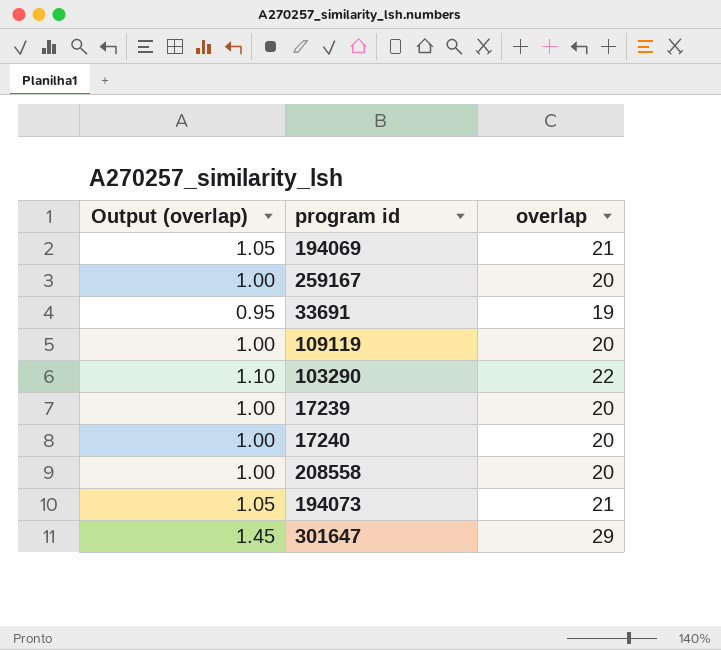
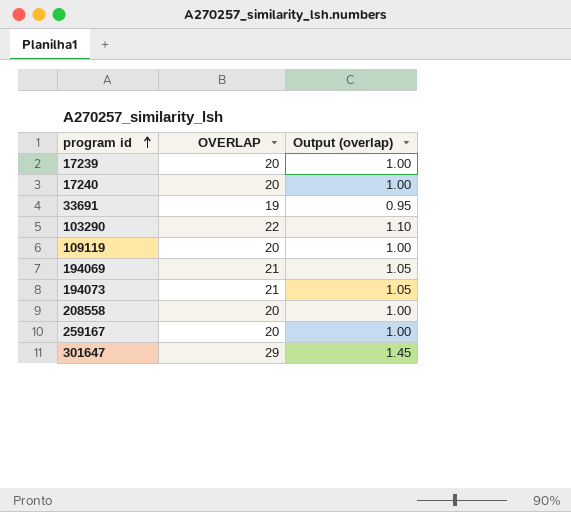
row order: none -> program id ascending
column name: overlap -> OVERLAP
column Output (overlap) | position: 1 -> 3

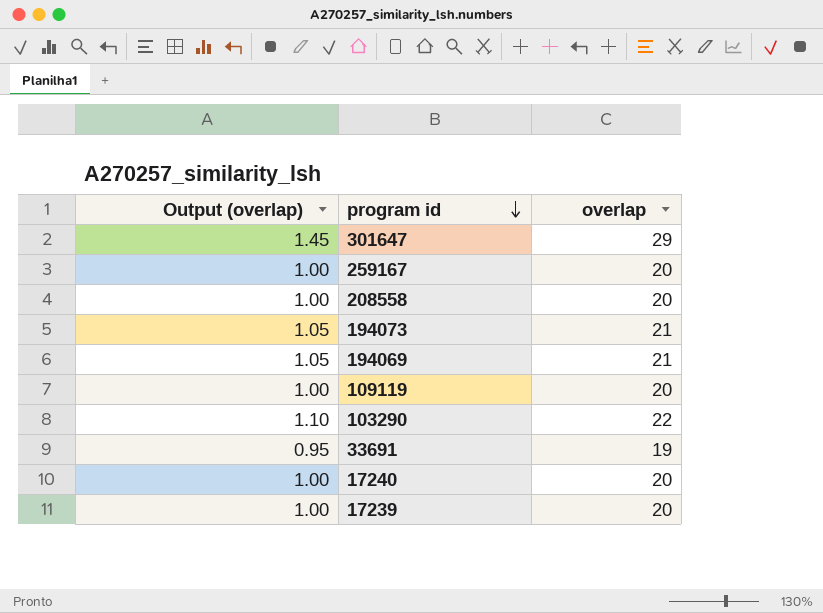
row order: program id ascending -> program id descending
column Output (overlap) | position: 3 -> 1
column name: OVERLAP -> overlap

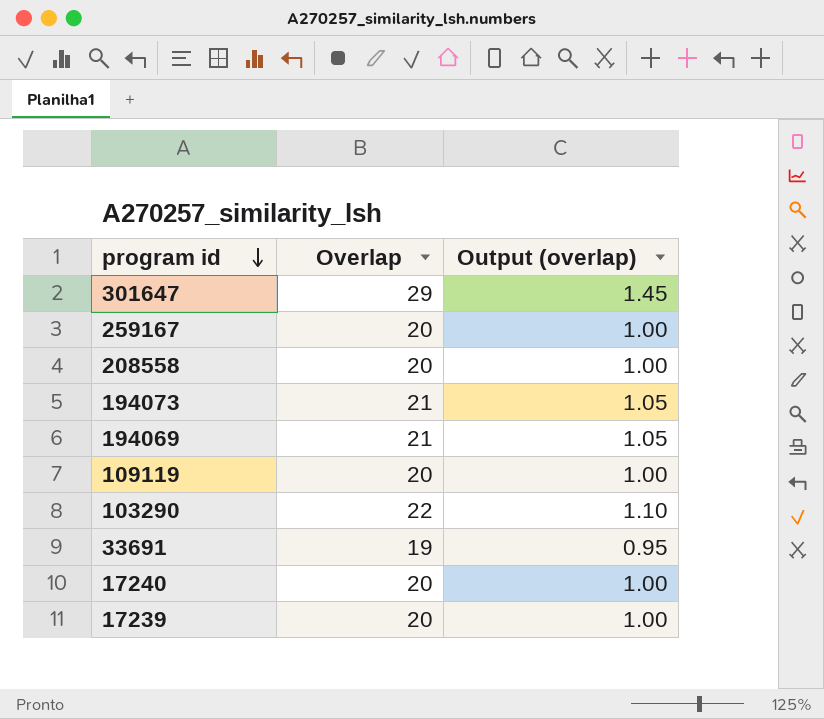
column name: overlap -> Overlap
column Output (overlap) | position: 1 -> 3

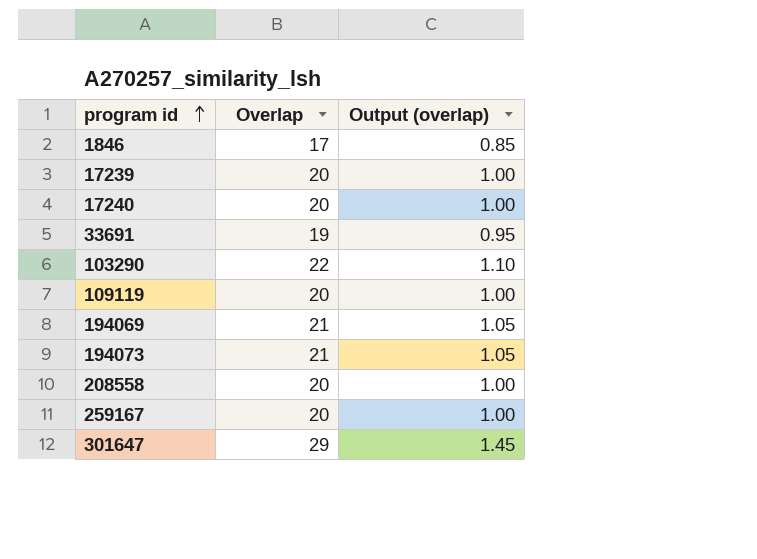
row order: program id descending -> program id ascending
row 1846: none -> 17 | 0.85

